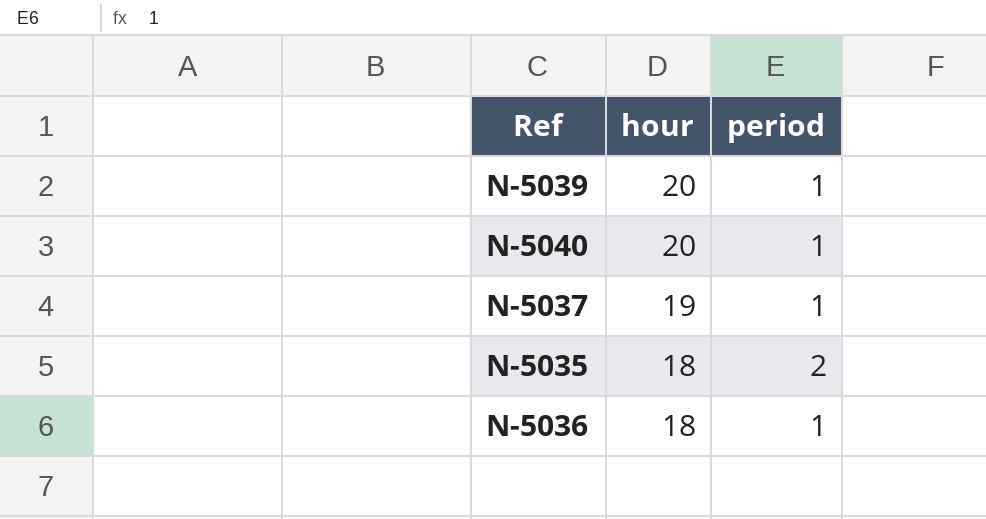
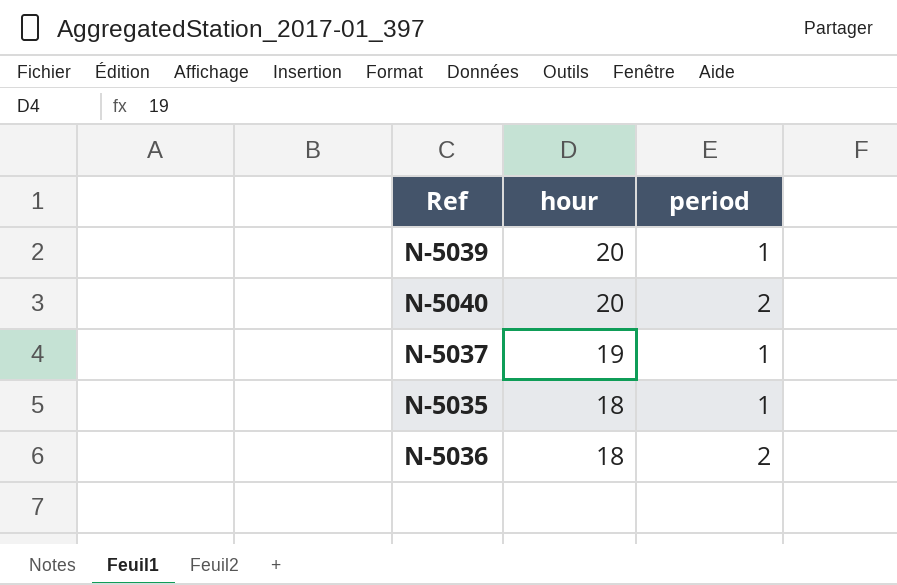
N-5040 | period: 1 -> 2
N-5035 | period: 2 -> 1
N-5036 | period: 1 -> 2

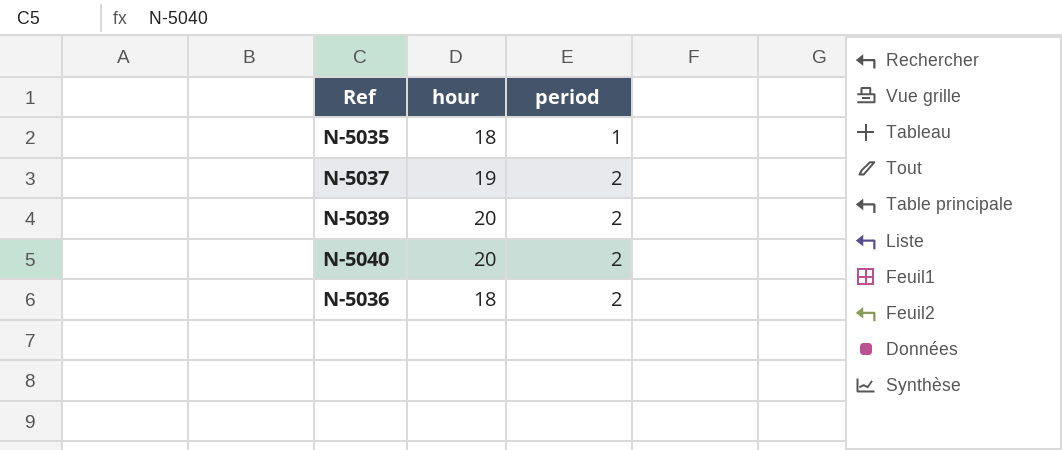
row order: hour descending -> period ascending
N-5037 | period: 1 -> 2
N-5039 | period: 1 -> 2

